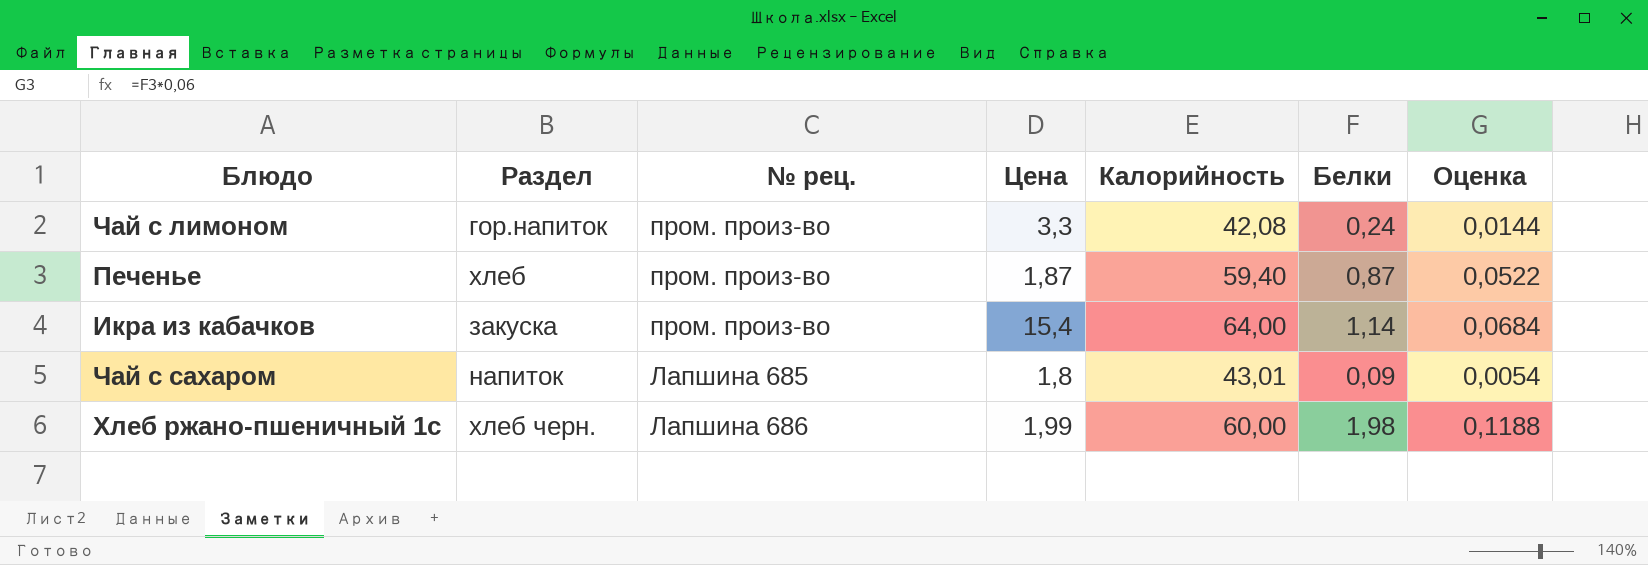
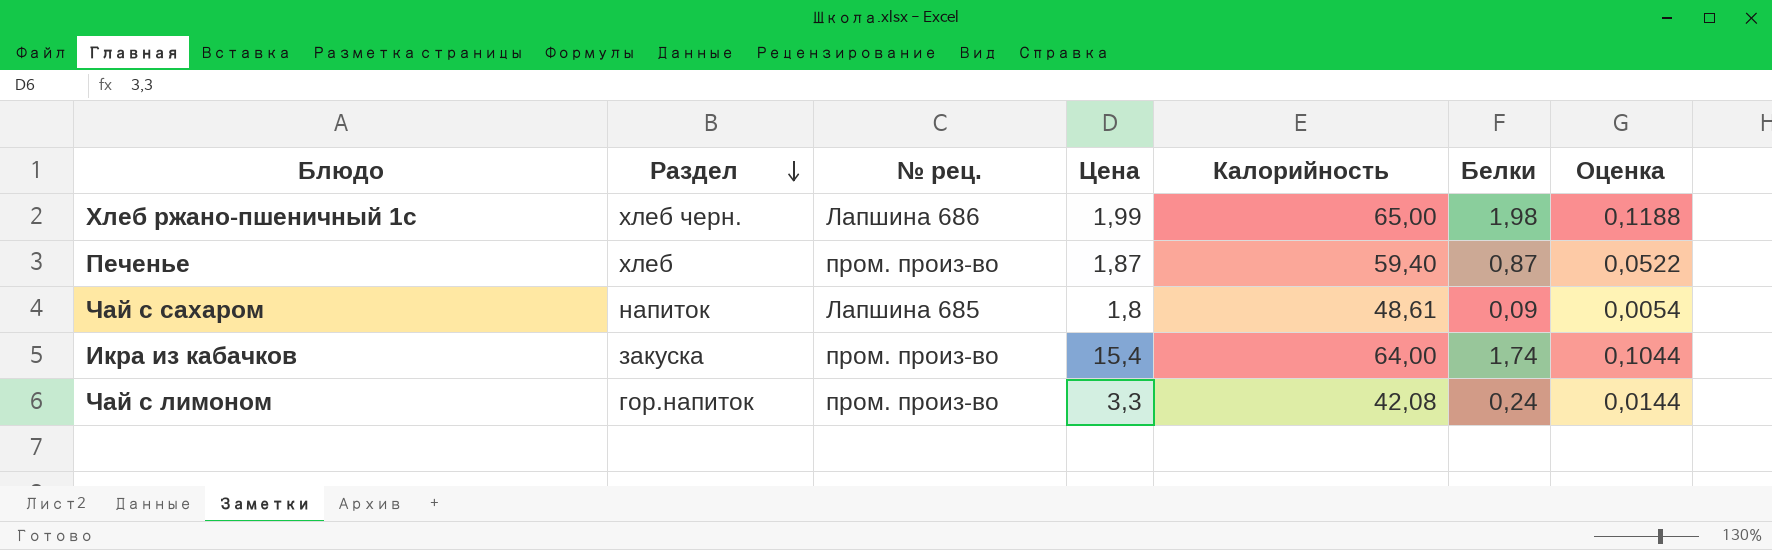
row order: none -> Раздел descending
Хлеб ржано-пшеничный 1с | Калорийность: 60,00 -> 65,00
Чай с сахаром | Калорийность: 43,01 -> 48,61
Икра из кабачков | Белки: 1,14 -> 1,74
Икра из кабачков | Оценка: 0,0684 -> 0,1044

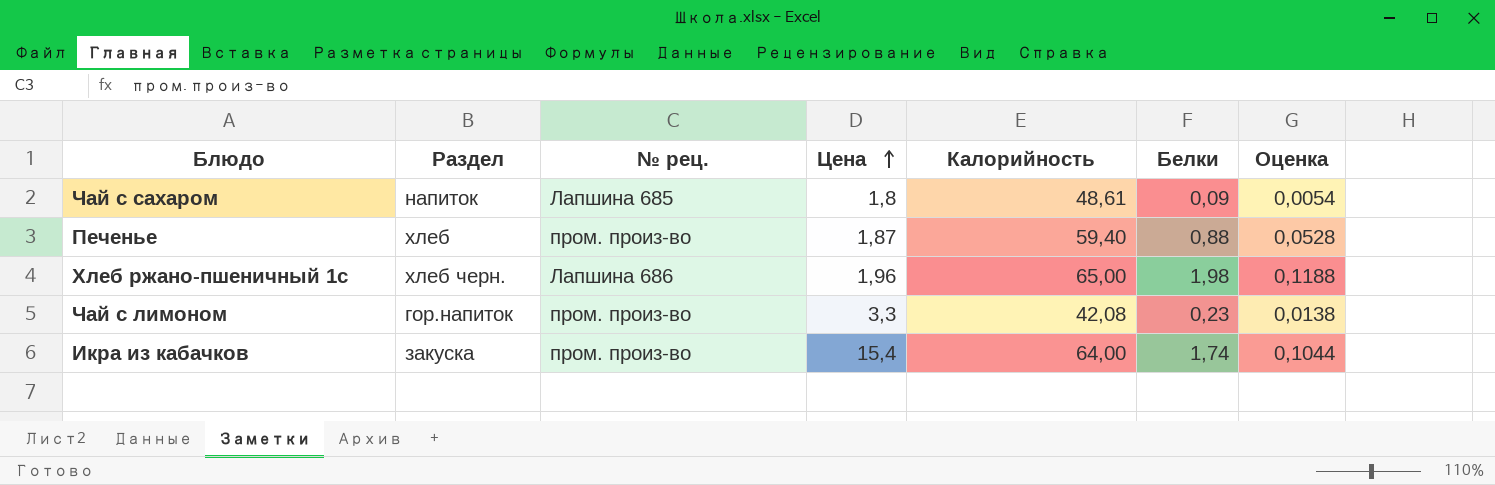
row order: Раздел descending -> Цена ascending
Печенье | Белки: 0,87 -> 0,88
Печенье | Оценка: 0,0522 -> 0,0528
Хлеб ржано-пшеничный 1с | Цена: 1,99 -> 1,96
Чай с лимоном | Белки: 0,24 -> 0,23
Чай с лимоном | Оценка: 0,0144 -> 0,0138

